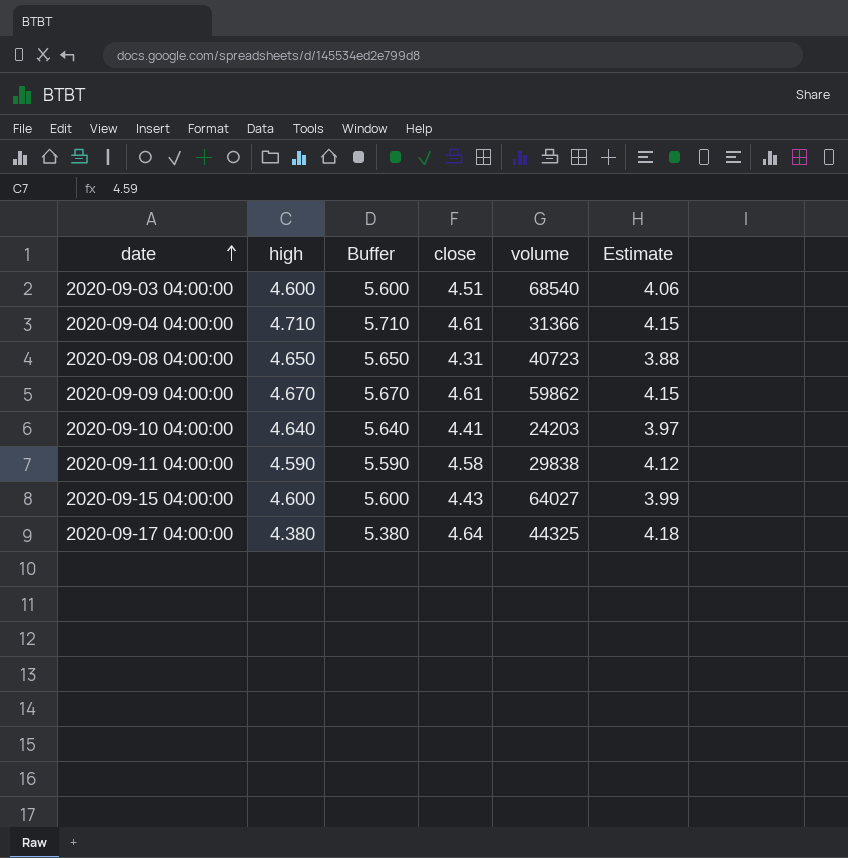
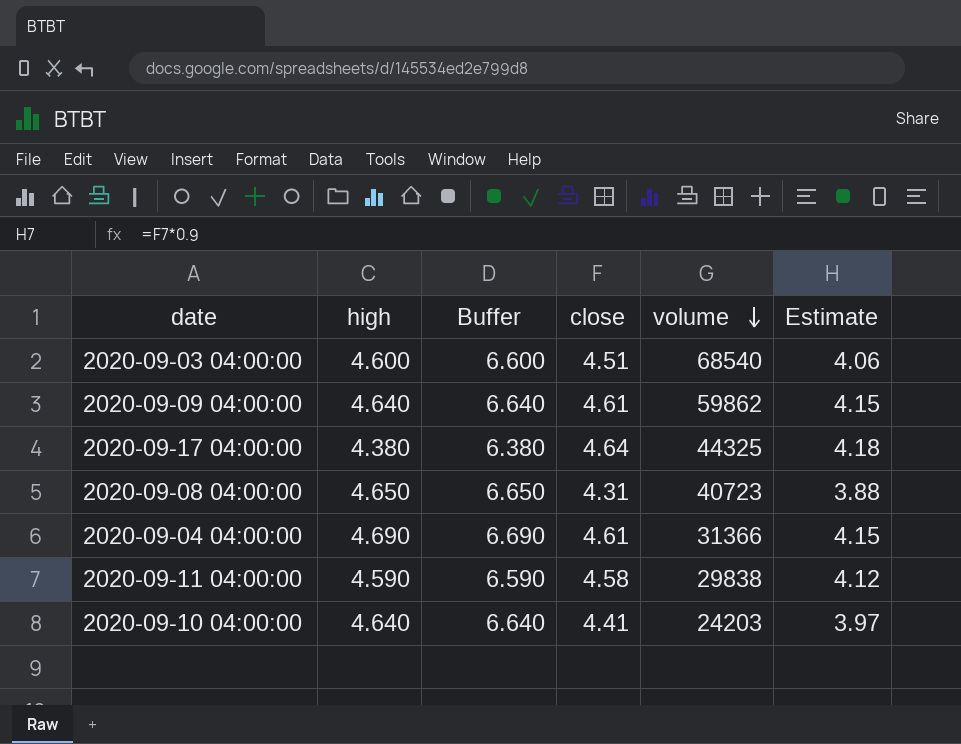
row order: date ascending -> volume descending
column Buffer | formula: [high] + 1 -> [high] + 2
row 2020-09-15 04:00:00: 4.600 | 5.600 | 4.43 | 64027 | 3.99 -> none
2020-09-09 04:00:00 | high: 4.670 -> 4.640
2020-09-04 04:00:00 | high: 4.710 -> 4.690

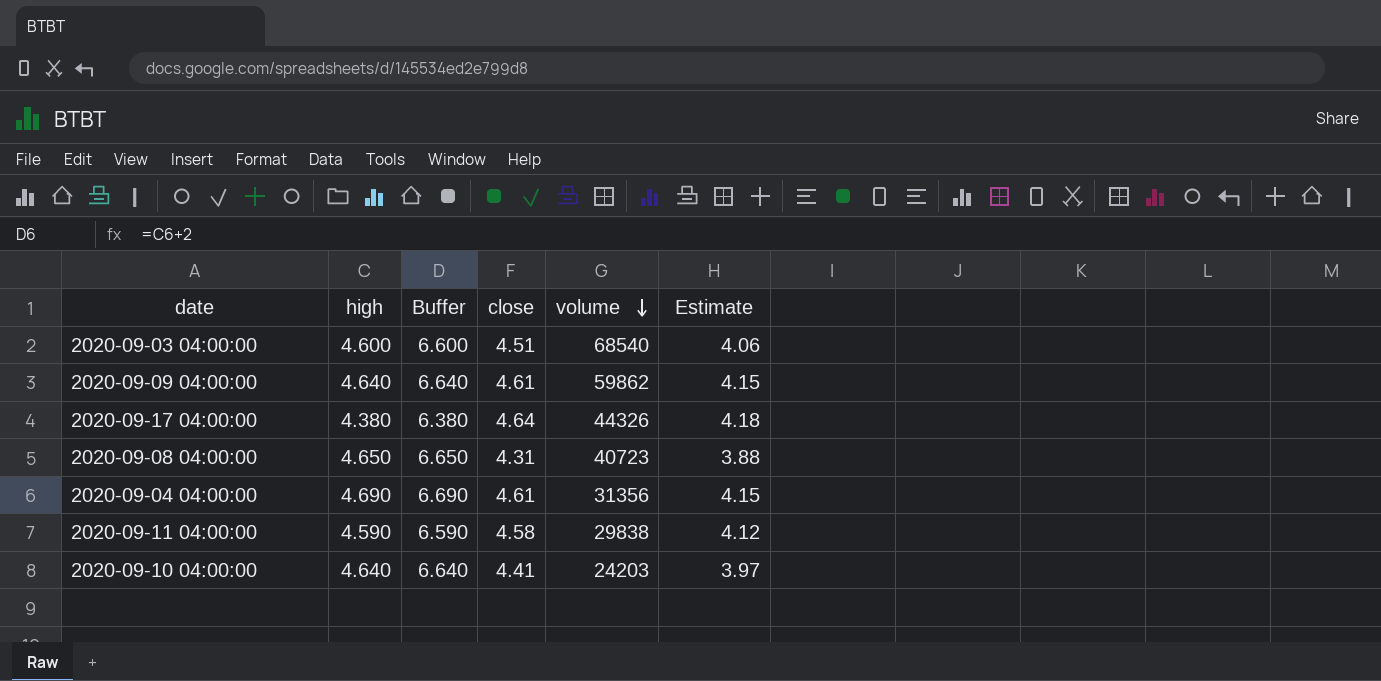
2020-09-17 04:00:00 | volume: 44325 -> 44326
2020-09-04 04:00:00 | volume: 31366 -> 31356

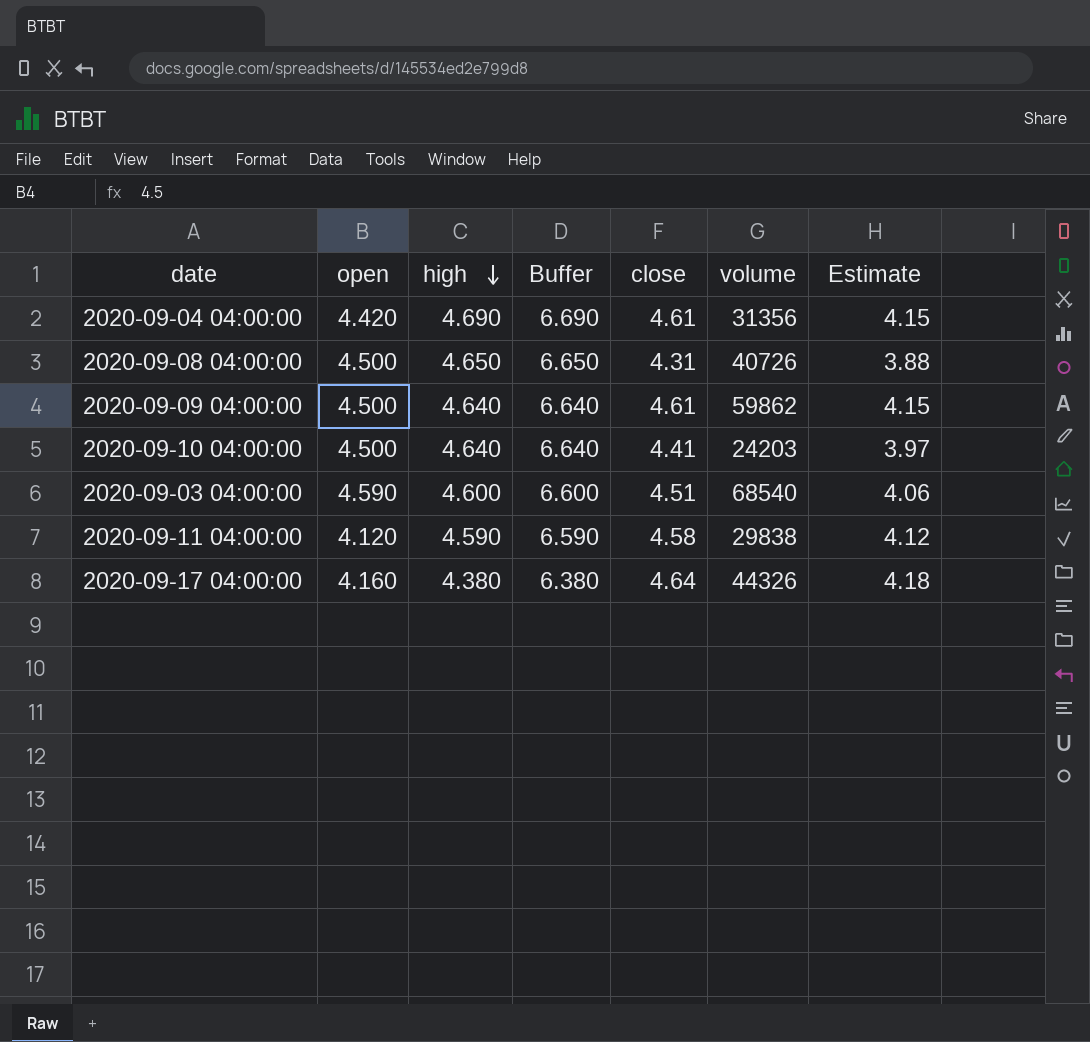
row order: volume descending -> high descending
column open | position: none -> 2
2020-09-08 04:00:00 | volume: 40723 -> 40726

